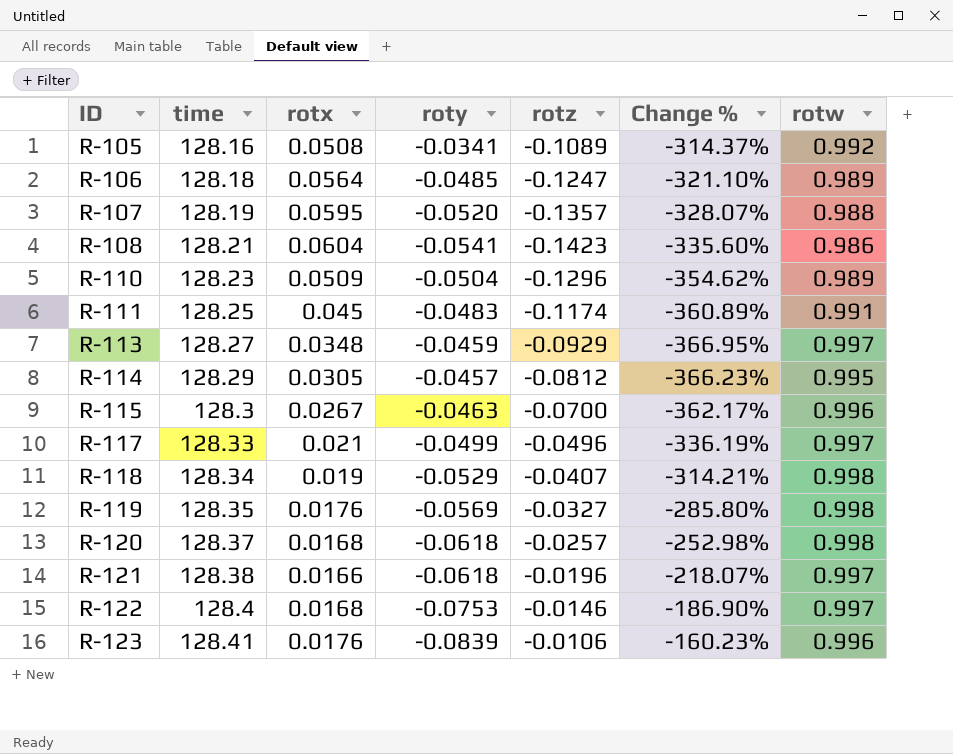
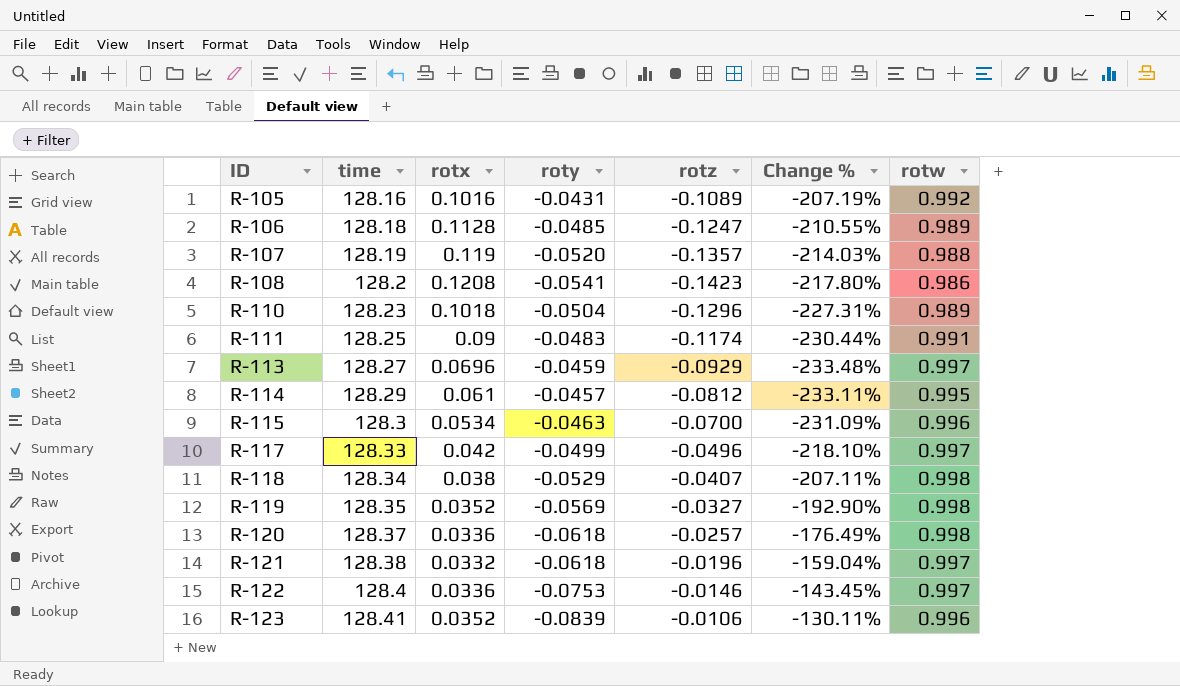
R-105 | rotx: 0.0508 -> 0.1016
R-105 | roty: -0.0341 -> -0.0431
R-105 | Change %: -314.37% -> -207.19%
R-106 | rotx: 0.0564 -> 0.1128
R-106 | Change %: -321.10% -> -210.55%
R-107 | rotx: 0.0595 -> 0.119
R-107 | Change %: -328.07% -> -214.03%
R-108 | time: 128.21 -> 128.2
R-108 | rotx: 0.0604 -> 0.1208
R-108 | Change %: -335.60% -> -217.80%
R-110 | rotx: 0.0509 -> 0.1018
R-110 | Change %: -354.62% -> -227.31%
R-111 | rotx: 0.045 -> 0.09
R-111 | Change %: -360.89% -> -230.44%
R-113 | rotx: 0.0348 -> 0.0696
R-113 | Change %: -366.95% -> -233.48%
R-114 | rotx: 0.0305 -> 0.061
R-114 | Change %: -366.23% -> -233.11%
R-115 | rotx: 0.0267 -> 0.0534
R-115 | Change %: -362.17% -> -231.09%
R-117 | rotx: 0.021 -> 0.042
R-117 | Change %: -336.19% -> -218.10%
R-118 | rotx: 0.019 -> 0.038
R-118 | Change %: -314.21% -> -207.11%
R-119 | rotx: 0.0176 -> 0.0352
R-119 | Change %: -285.80% -> -192.90%
R-120 | rotx: 0.0168 -> 0.0336
R-120 | Change %: -252.98% -> -176.49%
R-121 | rotx: 0.0166 -> 0.0332
R-121 | Change %: -218.07% -> -159.04%
R-122 | rotx: 0.0168 -> 0.0336
R-122 | Change %: -186.90% -> -143.45%
R-123 | rotx: 0.0176 -> 0.0352
R-123 | Change %: -160.23% -> -130.11%

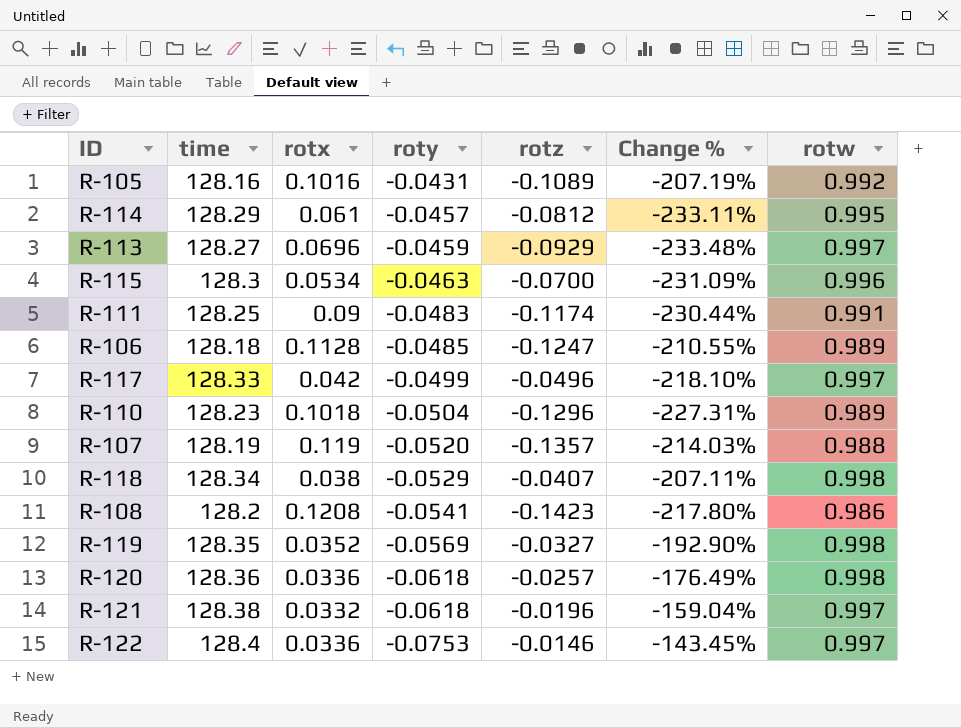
row order: ID ascending -> roty descending
row R-123: 128.41 | 0.0352 | -0.0839 | -0.0106 | -130.11% | 0.996 -> none
R-120 | time: 128.37 -> 128.36

